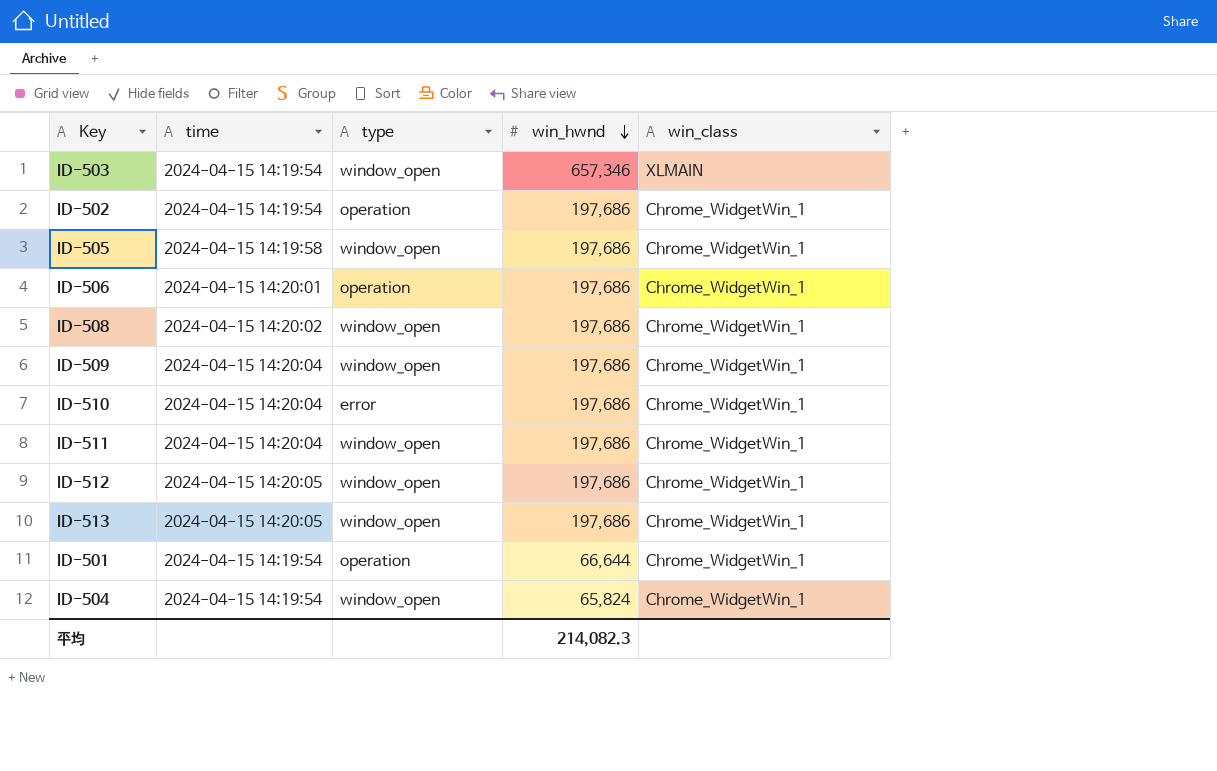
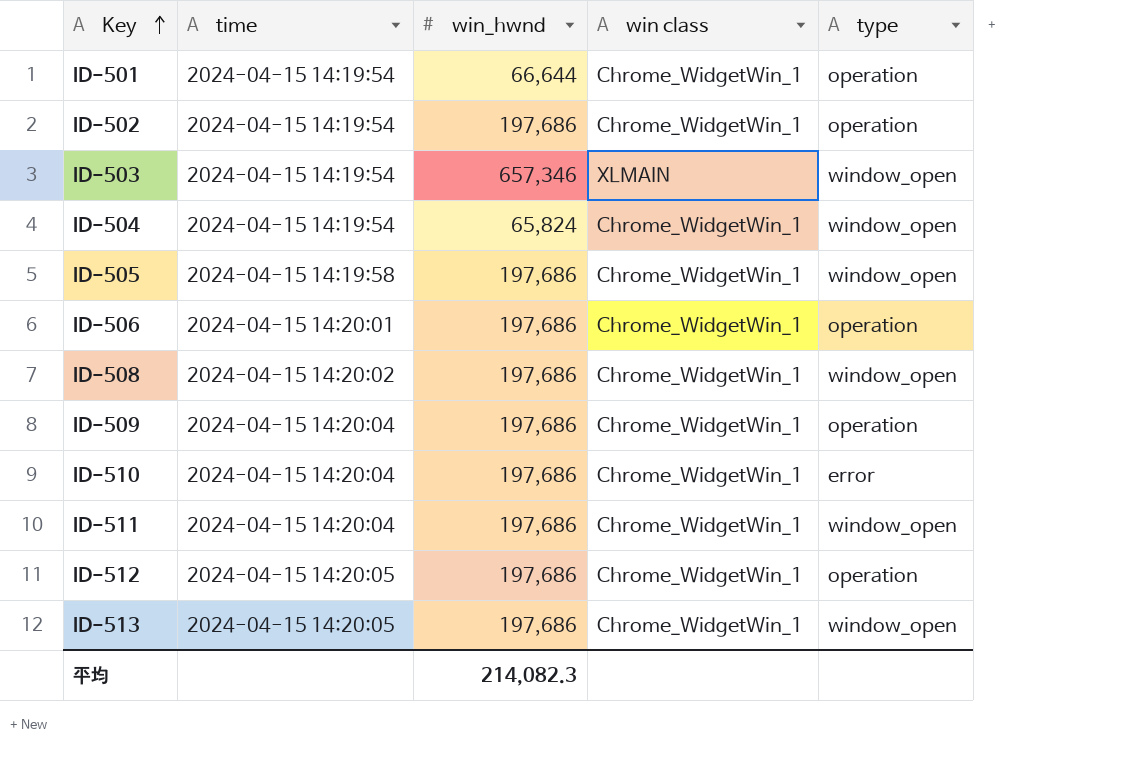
row order: win_hwnd descending -> Key ascending
column name: win_class -> win class
column type | position: 3 -> 5
ID-509 | type: window_open -> operation
ID-512 | type: window_open -> operation

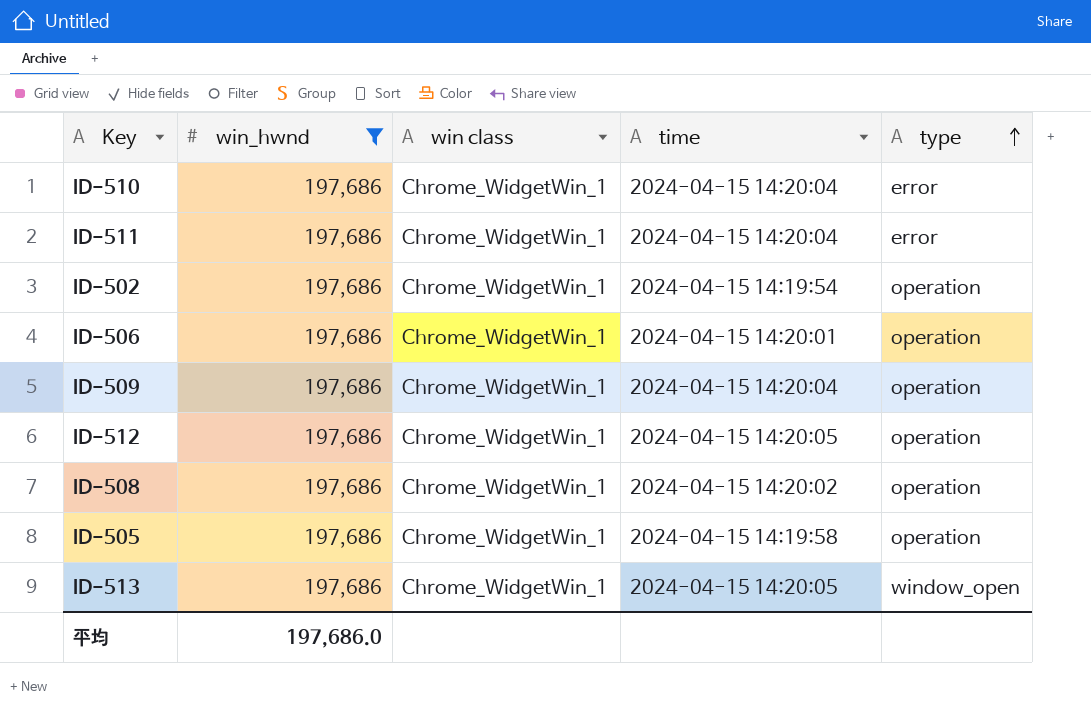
filter: none -> win_hwnd = 197,686
row order: Key ascending -> type ascending
column time | position: 2 -> 4
ID-511 | type: window_open -> error
ID-508 | type: window_open -> operation
ID-505 | type: window_open -> operation
平均 | win_hwnd: 214,082.3 -> 197,686.0

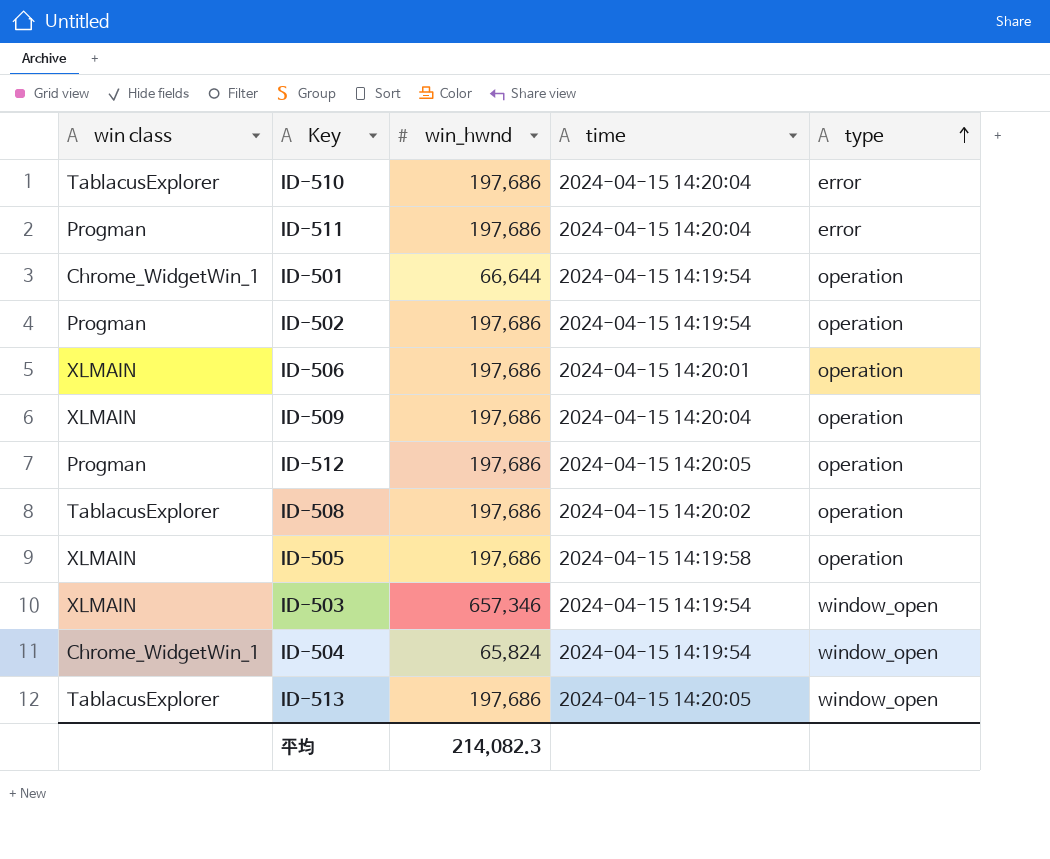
filter: win_hwnd = 197,686 -> none
column win class | position: 3 -> 1
ID-510 | win class: Chrome_WidgetWin_1 -> TablacusExplorer
ID-511 | win class: Chrome_WidgetWin_1 -> Progman
ID-502 | win class: Chrome_WidgetWin_1 -> Progman
ID-506 | win class: Chrome_WidgetWin_1 -> XLMAIN
ID-509 | win class: Chrome_WidgetWin_1 -> XLMAIN
ID-512 | win class: Chrome_WidgetWin_1 -> Progman
ID-508 | win class: Chrome_WidgetWin_1 -> TablacusExplorer
ID-505 | win class: Chrome_WidgetWin_1 -> XLMAIN
ID-513 | win class: Chrome_WidgetWin_1 -> TablacusExplorer
平均 | win_hwnd: 197,686.0 -> 214,082.3

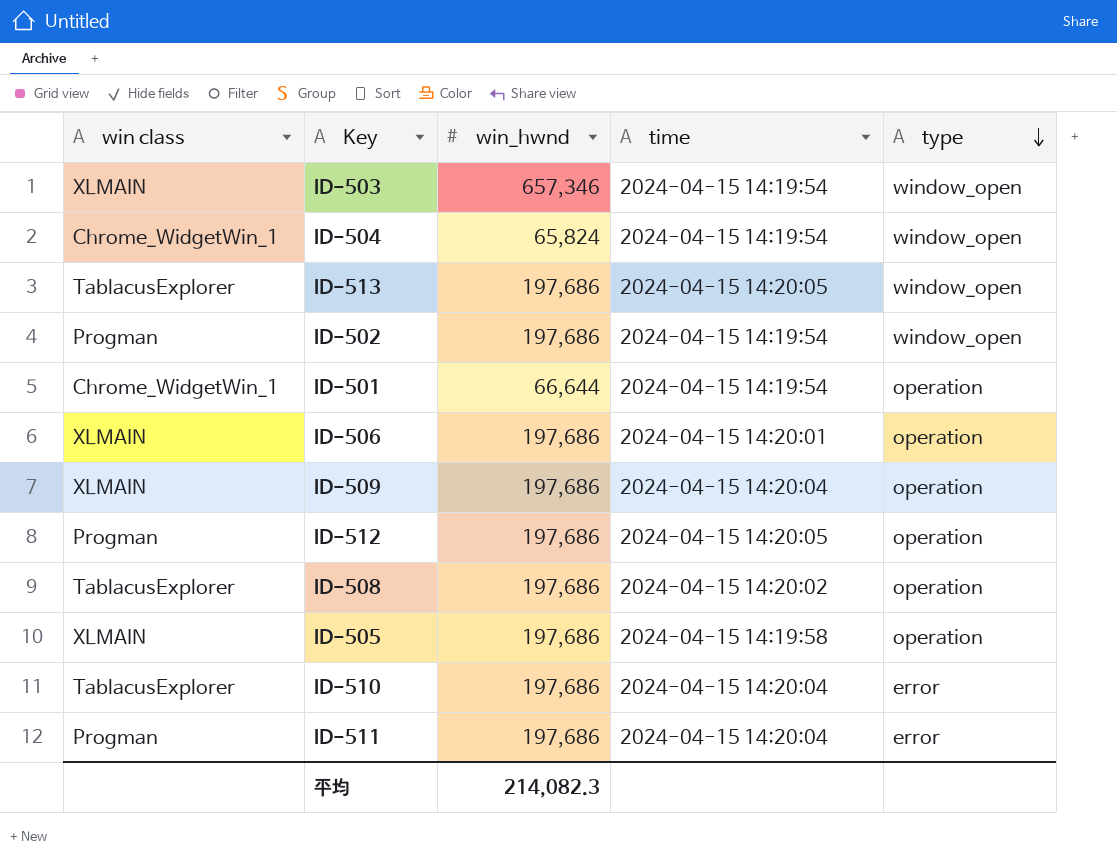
row order: type ascending -> type descending
ID-502 | type: operation -> window_open

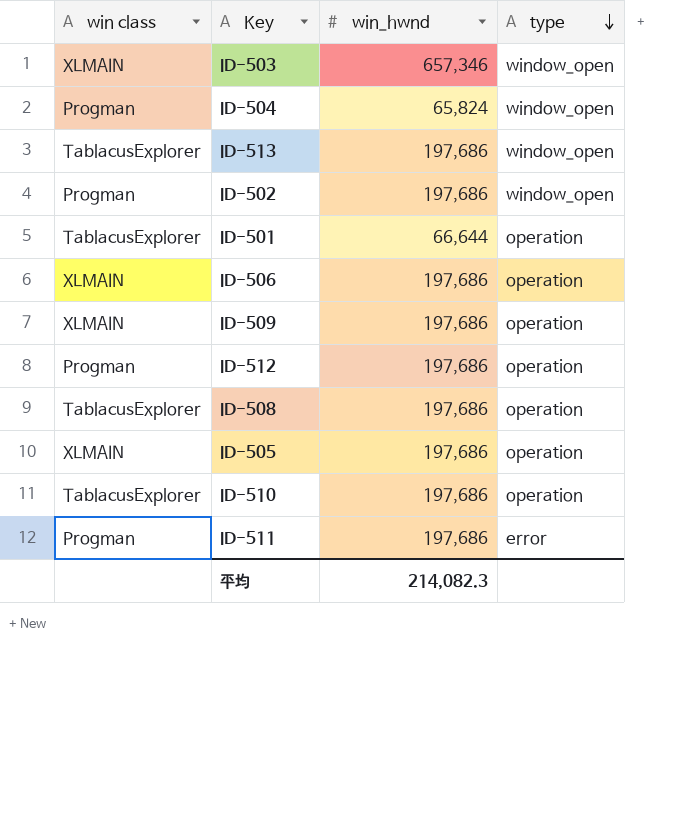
column time | position: 4 -> none
ID-504 | win class: Chrome_WidgetWin_1 -> Progman
ID-501 | win class: Chrome_WidgetWin_1 -> TablacusExplorer
ID-510 | type: error -> operation

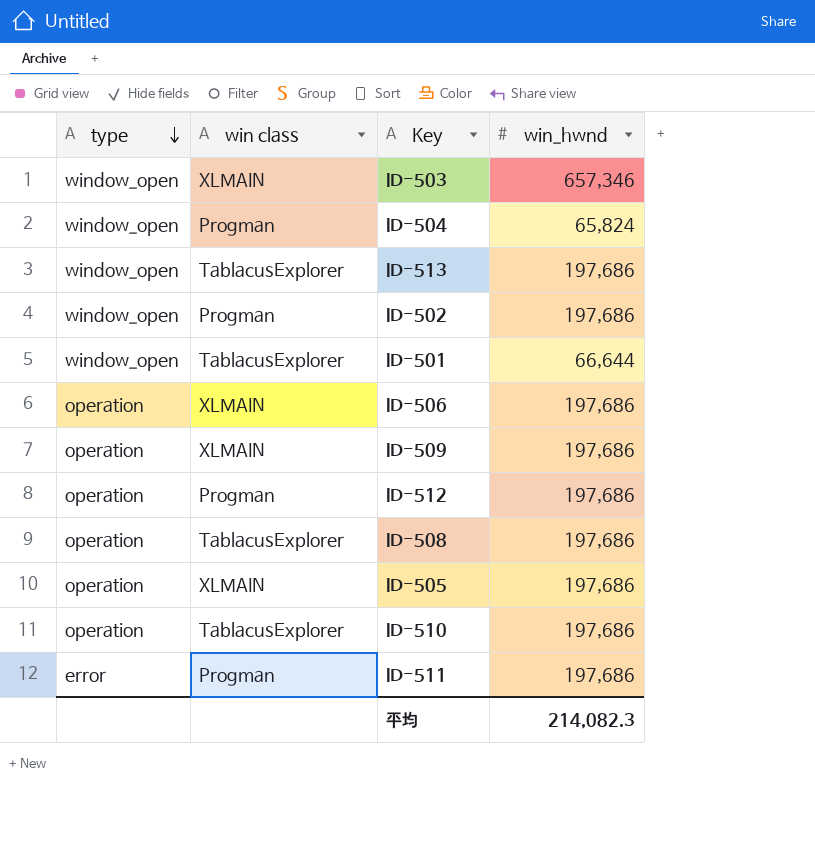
column type | position: 4 -> 1
ID-501 | type: operation -> window_open

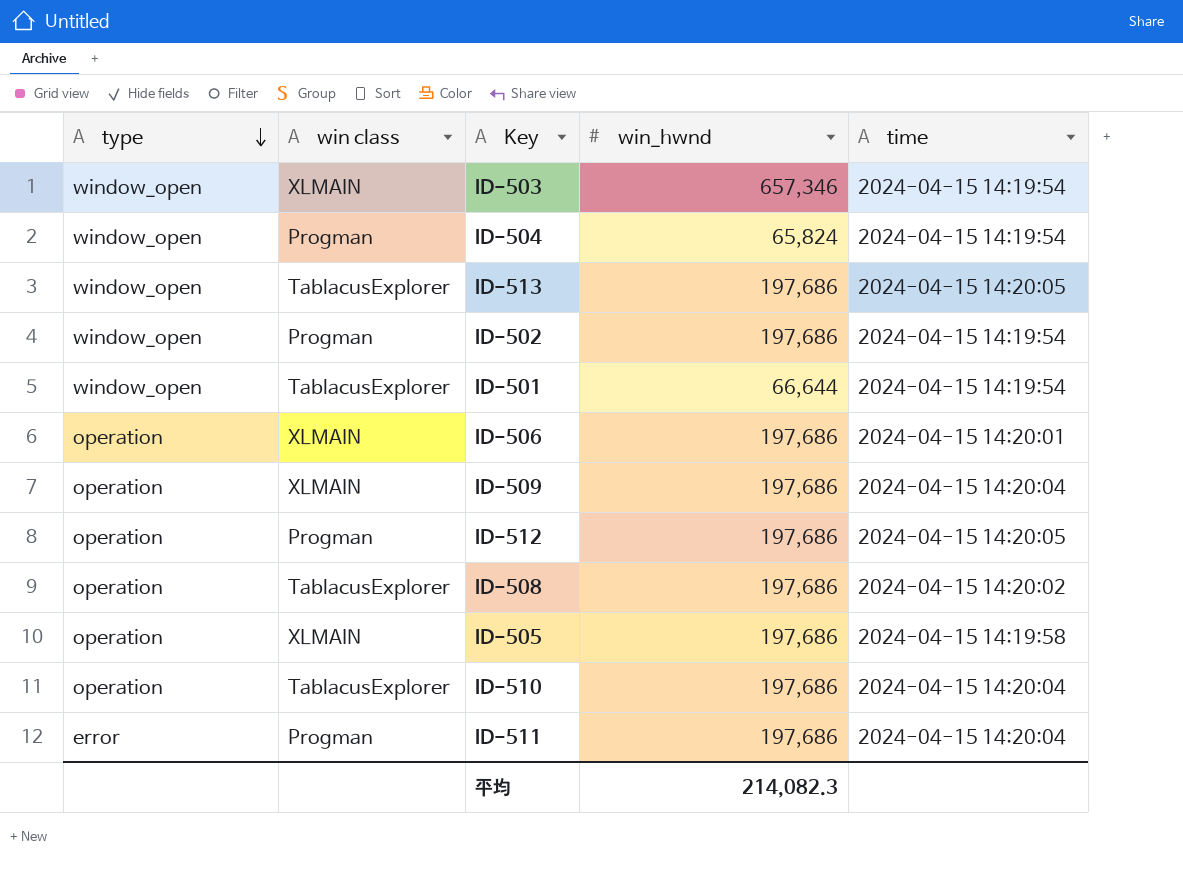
column time | position: none -> 5

